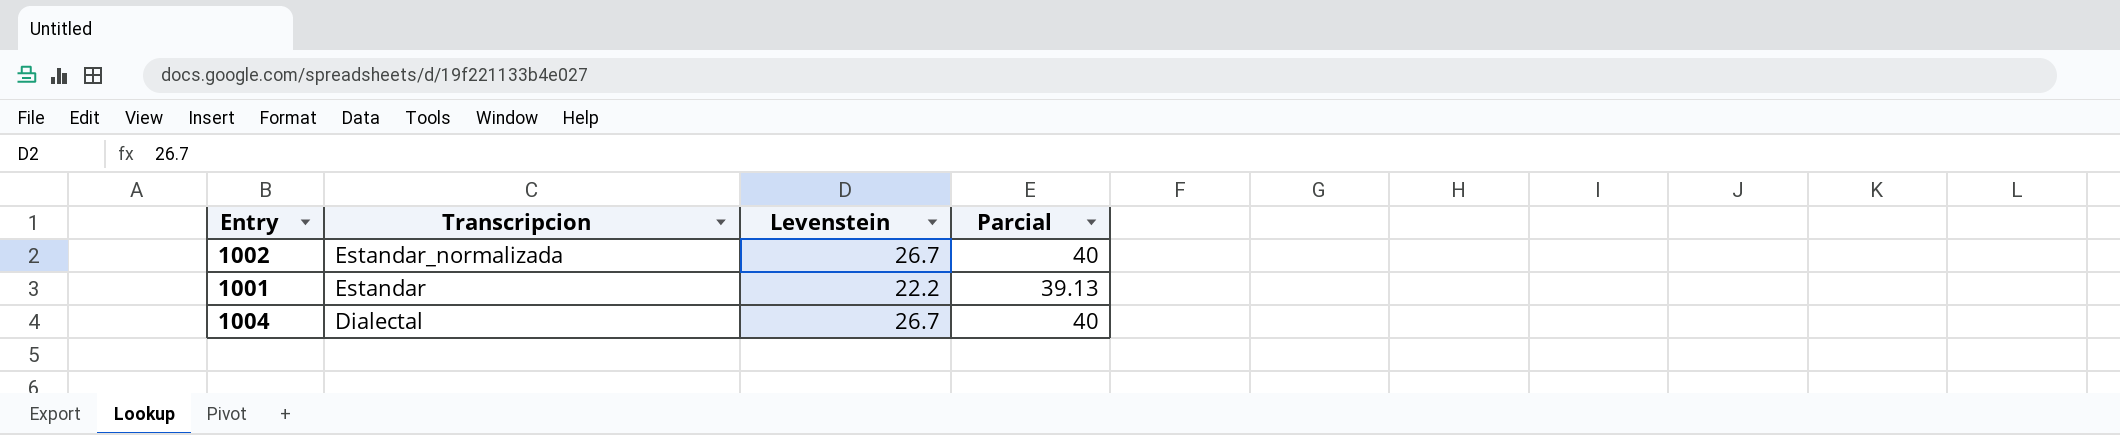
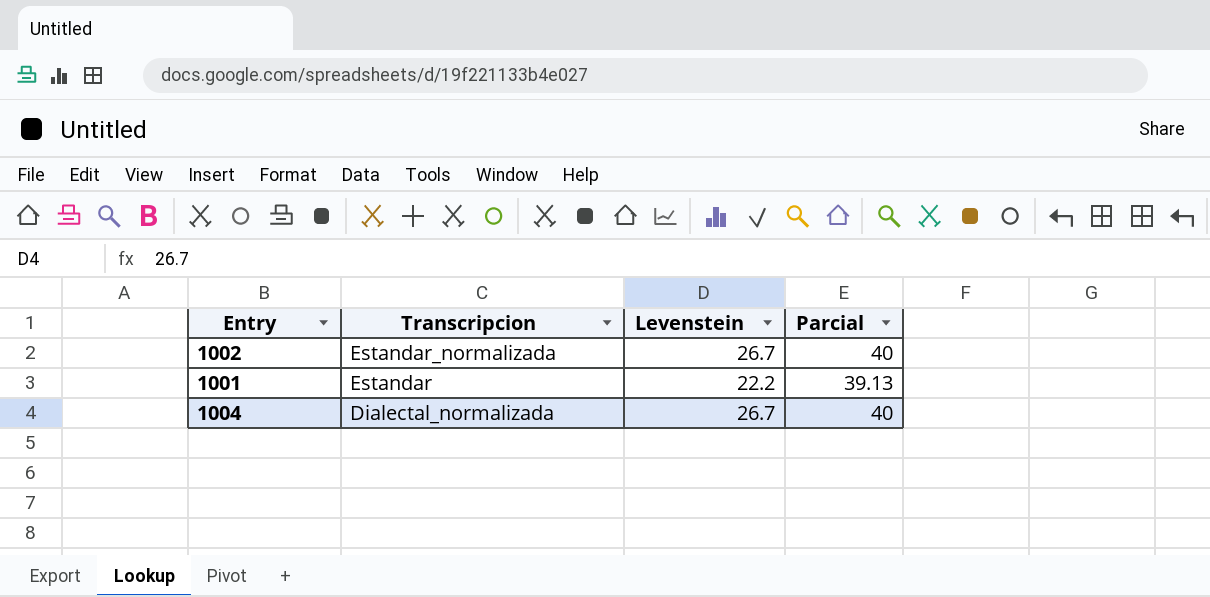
1004 | Transcripcion: Dialectal -> Dialectal_normalizada

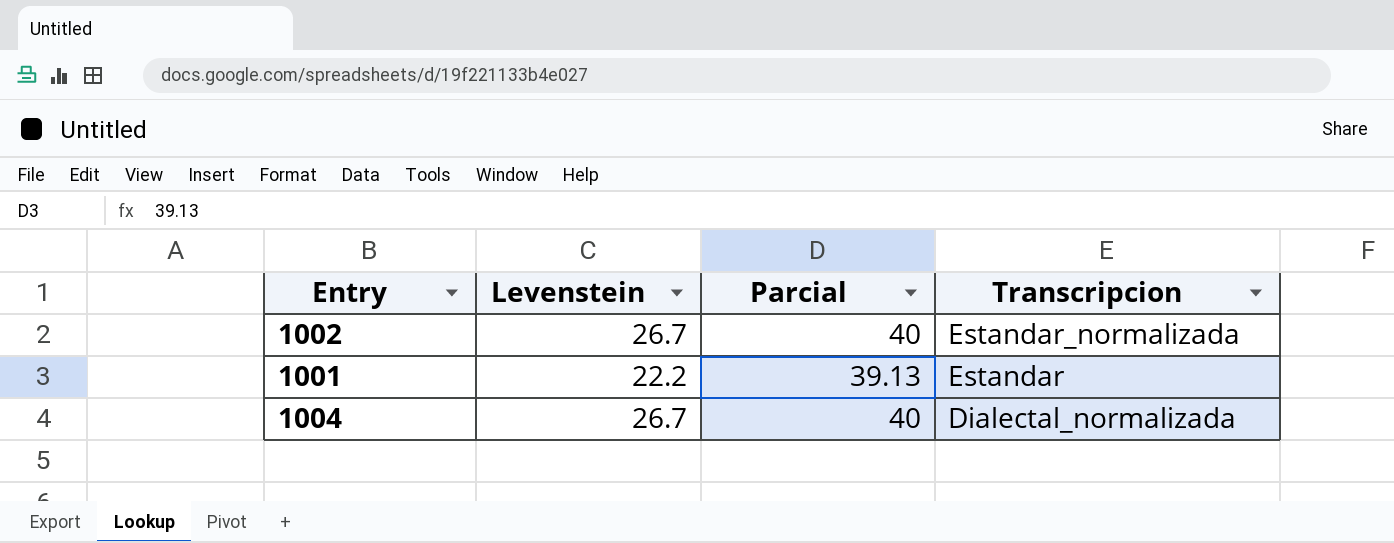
column Transcripcion | position: 2 -> 4

